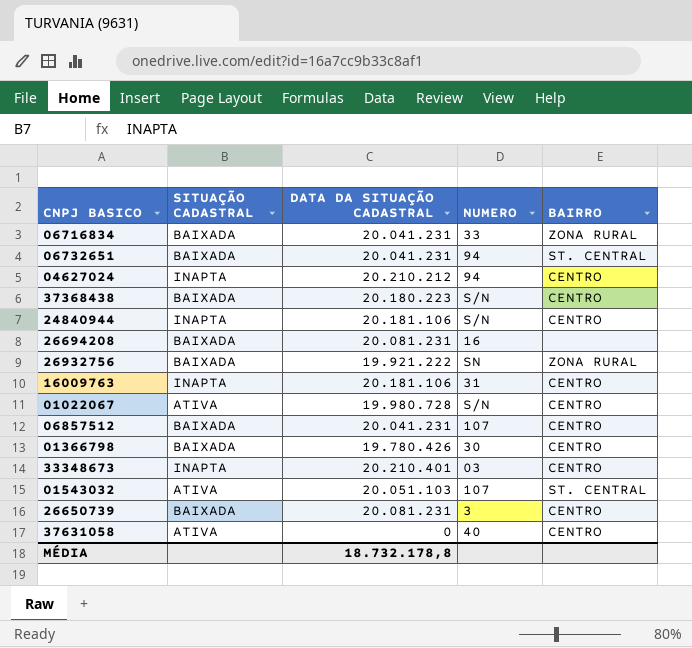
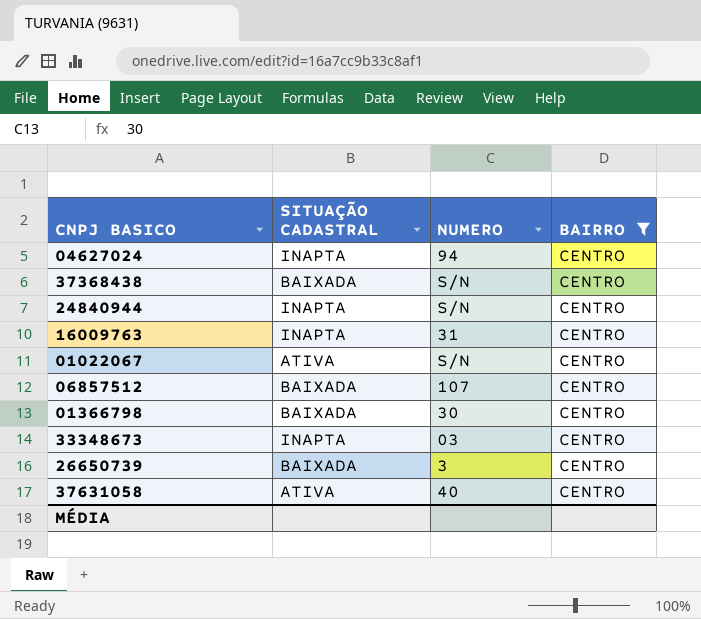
filter: none -> BAIRRO = CENTRO
column DATA DA SITUAÇÃO CADASTRAL | position: 3 -> none

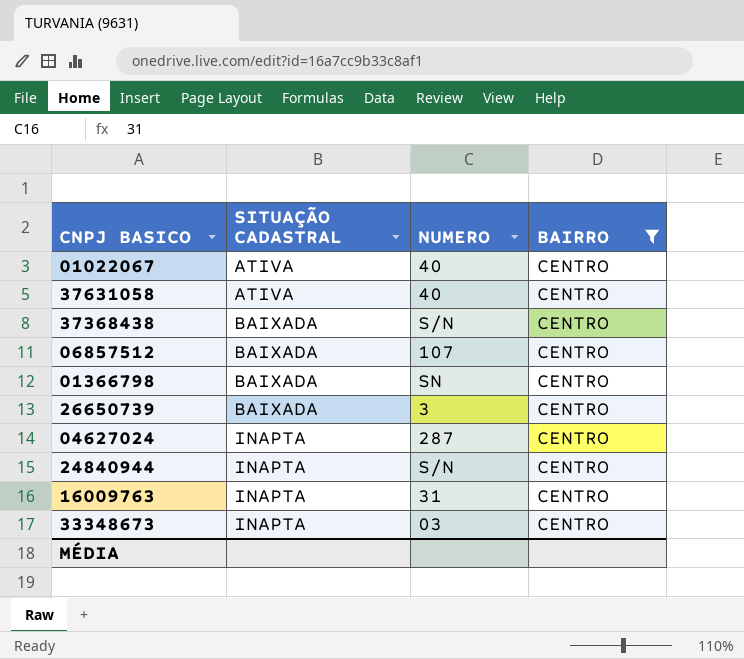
row order: none -> SITUAÇÃO CADASTRAL ascending
01022067 | NUMERO: S/N -> 40
01366798 | NUMERO: 30 -> SN
04627024 | NUMERO: 94 -> 287

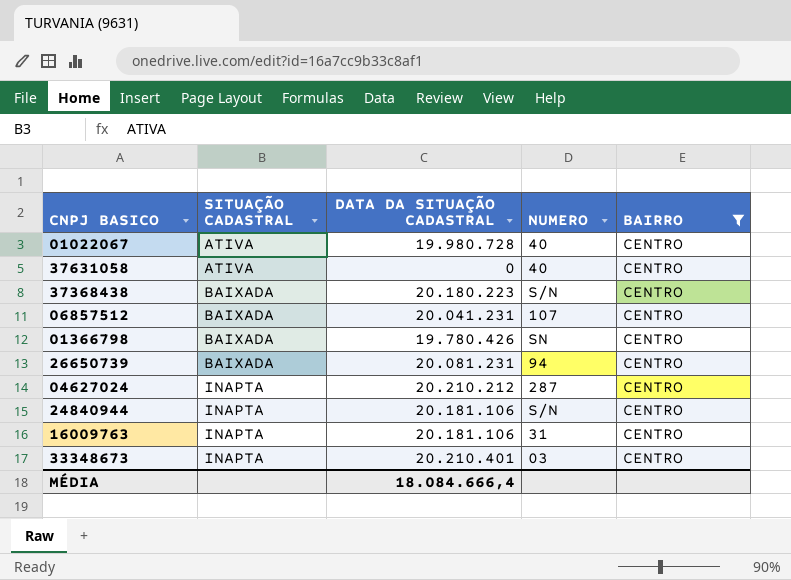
column DATA DA SITUAÇÃO CADASTRAL | position: none -> 3
26650739 | NUMERO: 3 -> 94

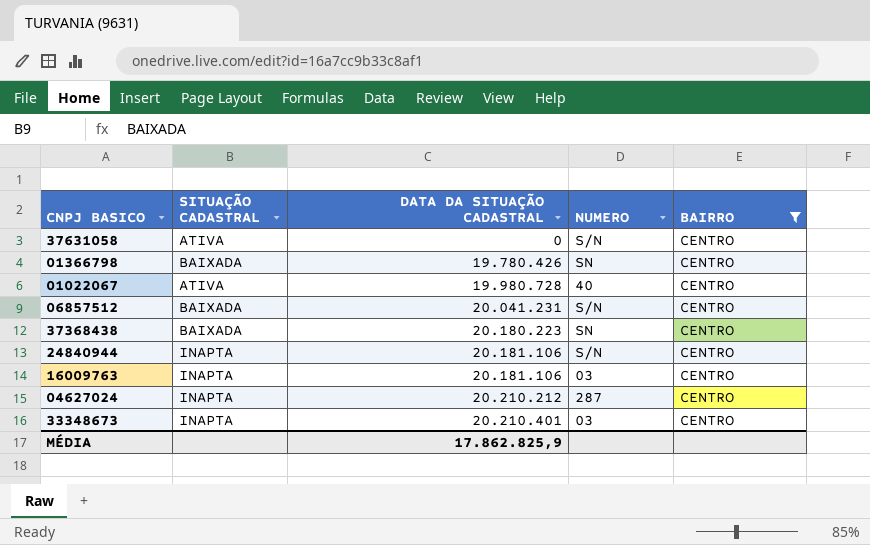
row order: SITUAÇÃO CADASTRAL ascending -> DATA DA SITUAÇÃO CADASTRAL ascending
row 26650739: BAIXADA | 20.081.231 | 94 | CENTRO -> none
37631058 | NUMERO: 40 -> S/N
06857512 | NUMERO: 107 -> S/N
37368438 | NUMERO: S/N -> SN
16009763 | NUMERO: 31 -> 03
MÉDIA | DATA DA SITUAÇÃO CADASTRAL: 18.084.666,4 -> 17.862.825,9

